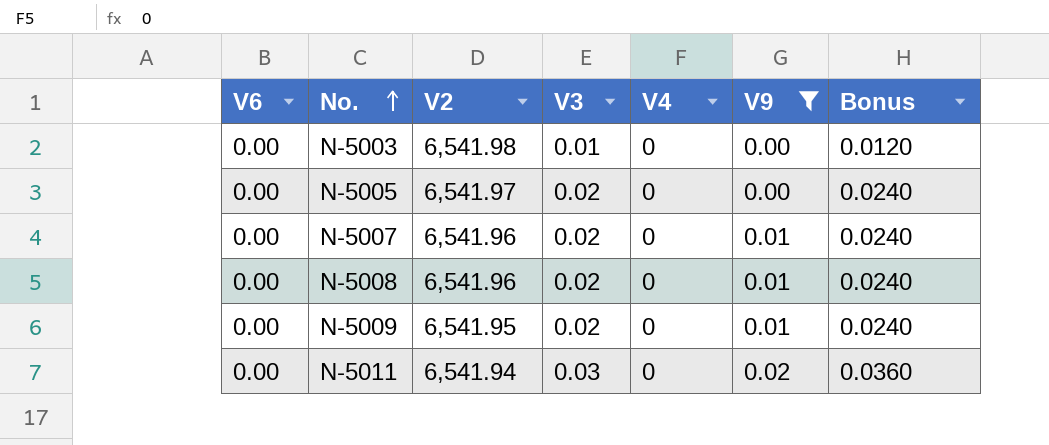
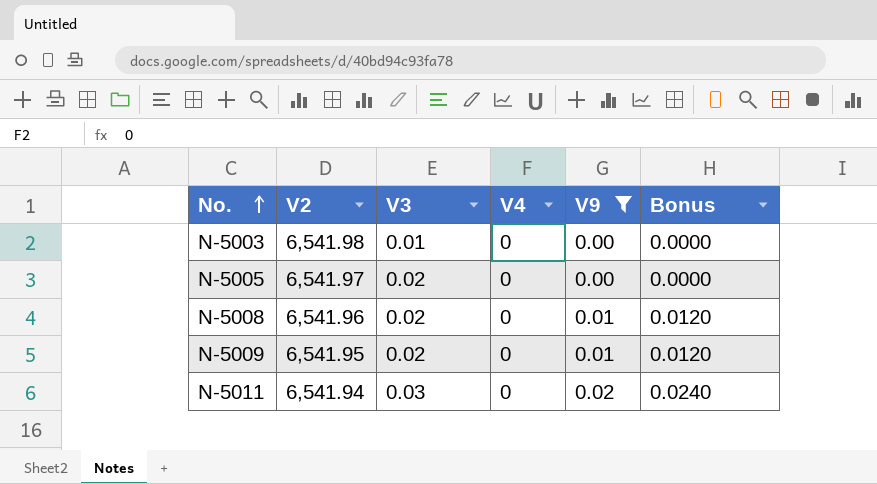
column V6 | position: 1 -> none
column Bonus | formula: [V3] * 1.2 -> [V9] * 1.2
row N-5007: 0.00 | 6,541.96 | 0.02 | 0 | 0.01 | 0.0240 -> none

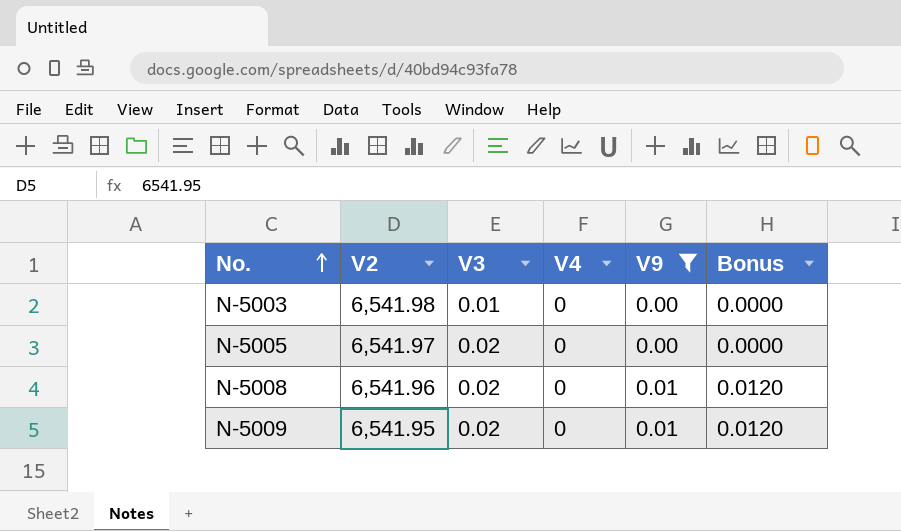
row N-5011: 6,541.94 | 0.03 | 0 | 0.02 | 0.0240 -> none

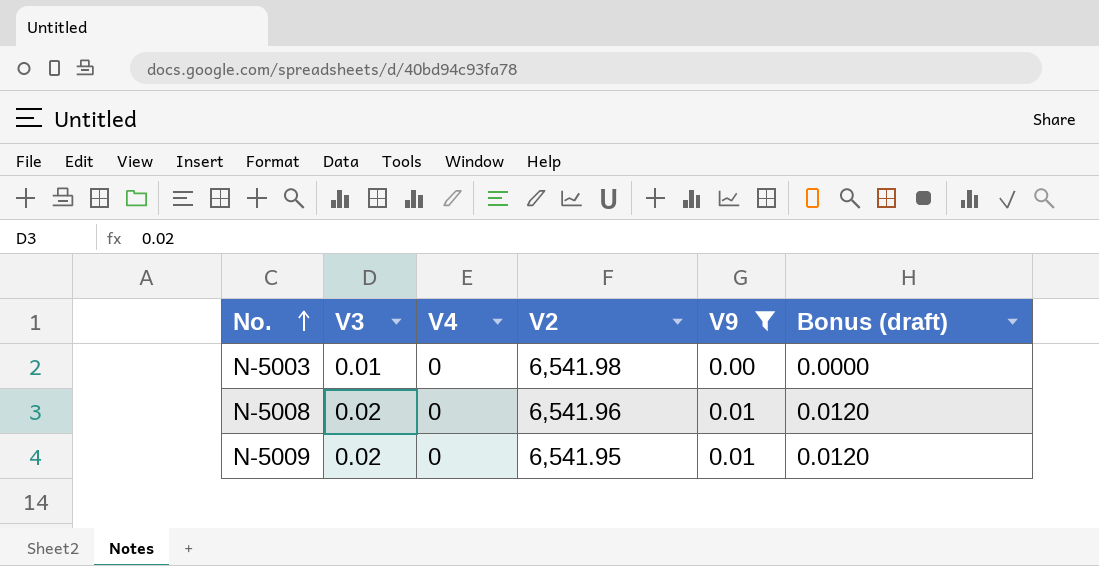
column V2 | position: 2 -> 4
column name: Bonus -> Bonus (draft)
row N-5005: 6,541.97 | 0.02 | 0 | 0.00 | 0.0000 -> none

